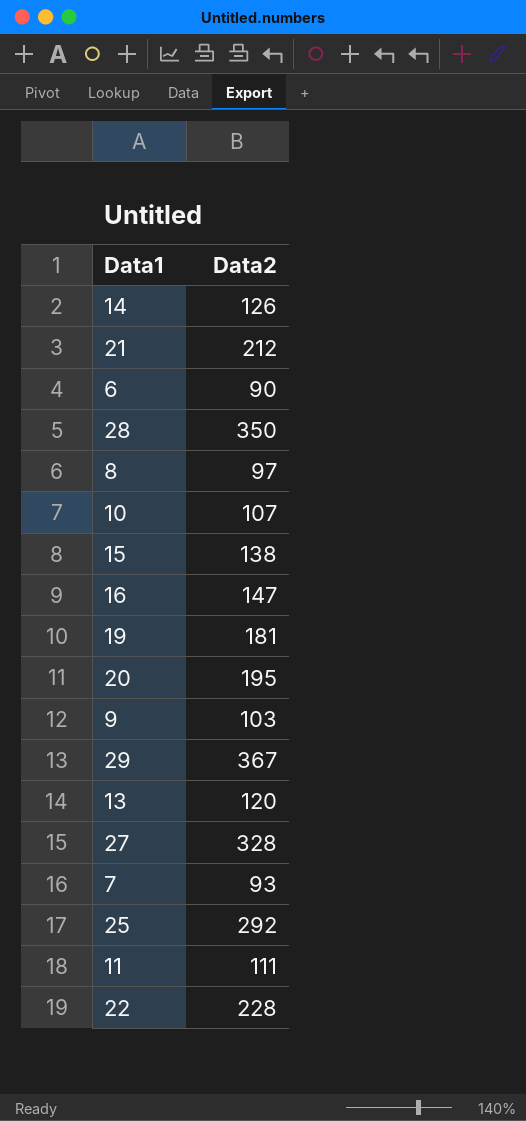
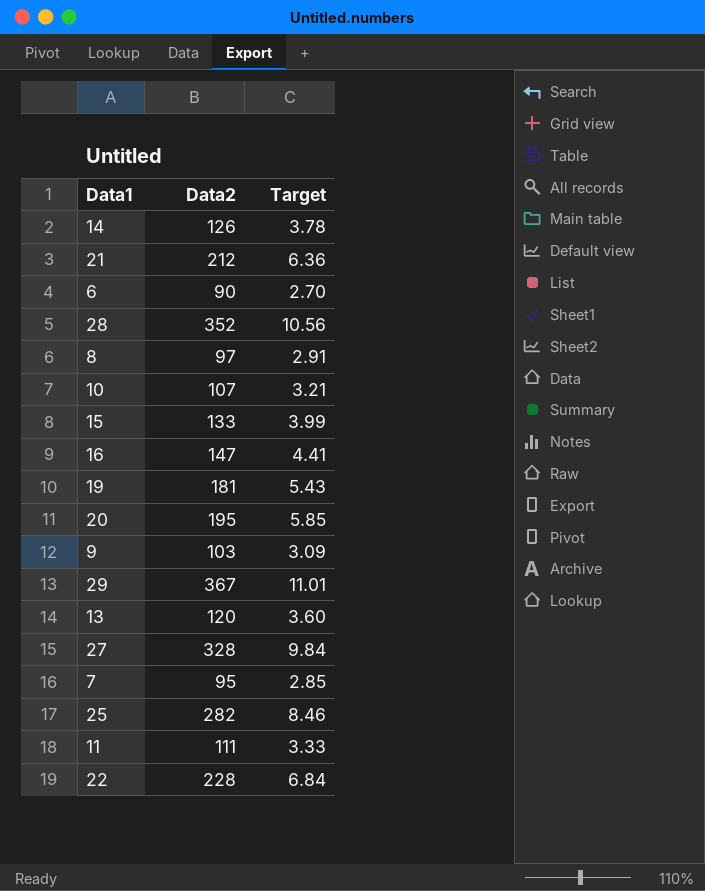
column Target | formula: none -> [Data2] * 0.03
28 | Data2: 350 -> 352
15 | Data2: 138 -> 133
7 | Data2: 93 -> 95
25 | Data2: 292 -> 282

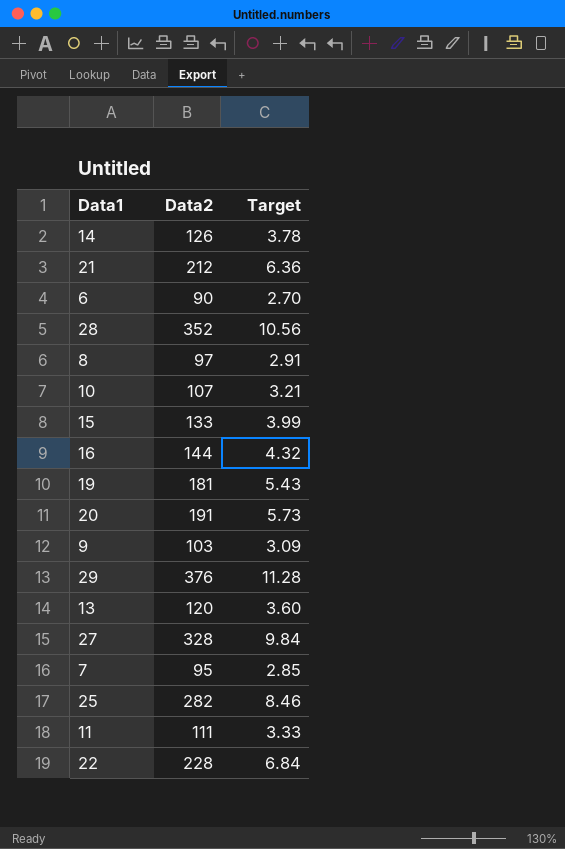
16 | Data2: 147 -> 144
16 | Target: 4.41 -> 4.32
20 | Data2: 195 -> 191
20 | Target: 5.85 -> 5.73
29 | Data2: 367 -> 376
29 | Target: 11.01 -> 11.28

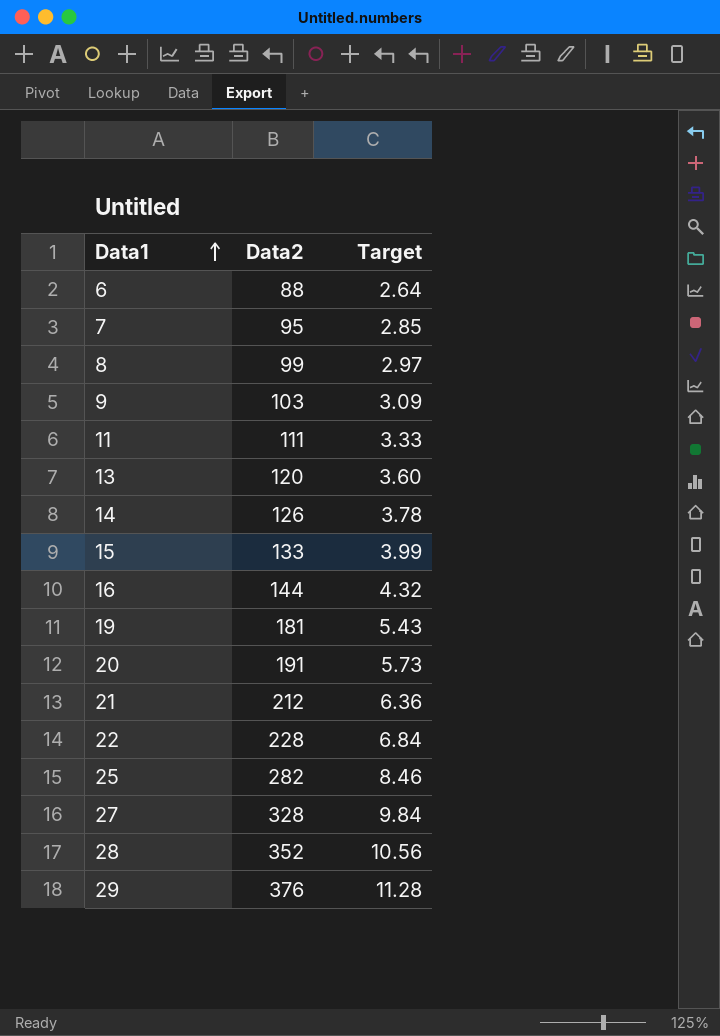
row order: none -> Data1 ascending
row 10: 107 | 3.21 -> none
6 | Data2: 90 -> 88
6 | Target: 2.70 -> 2.64
8 | Data2: 97 -> 99
8 | Target: 2.91 -> 2.97

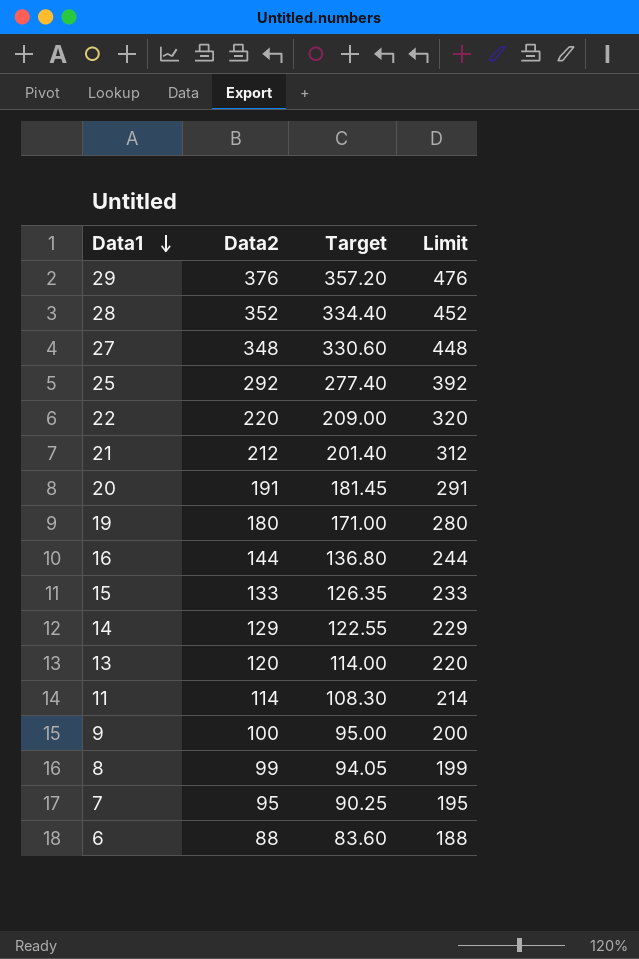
row order: Data1 ascending -> Data1 descending
column Target | formula: [Data2] * 0.03 -> [Data2] * 0.95
column Limit | formula: none -> [Data2] + 100
27 | Data2: 328 -> 348
25 | Data2: 282 -> 292
22 | Data2: 228 -> 220
19 | Data2: 181 -> 180
14 | Data2: 126 -> 129
11 | Data2: 111 -> 114
9 | Data2: 103 -> 100

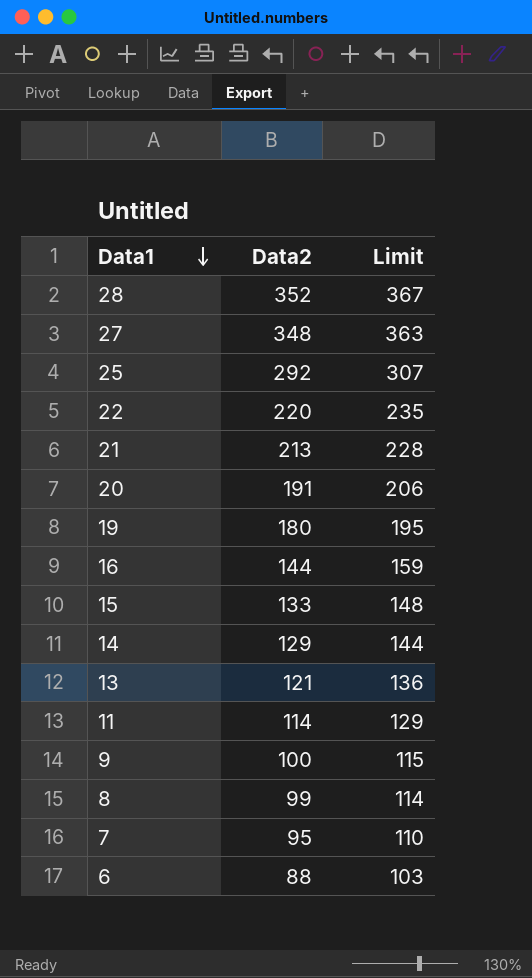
column Target | formula: [Data2] * 0.95 -> none
column Limit | formula: [Data2] + 100 -> [Data2] + 15
row 29: 376 | 357.20 | 476 -> none
21 | Data2: 212 -> 213
13 | Data2: 120 -> 121

